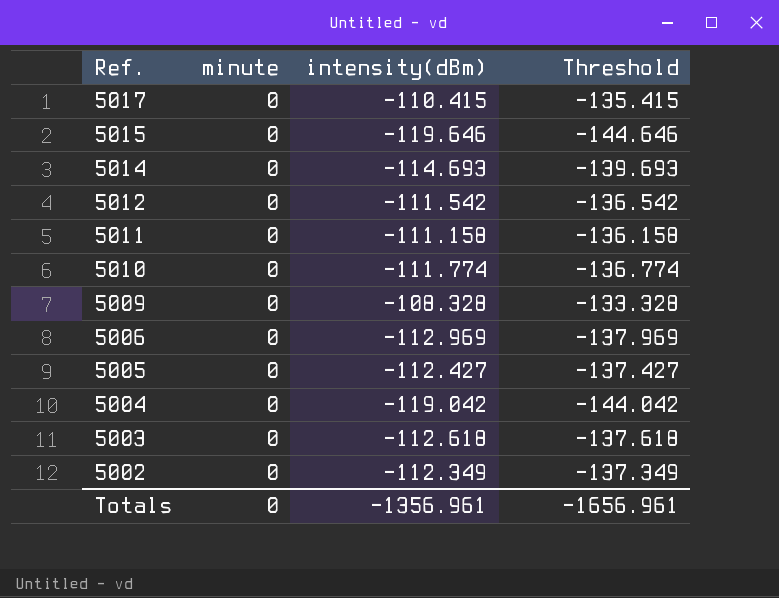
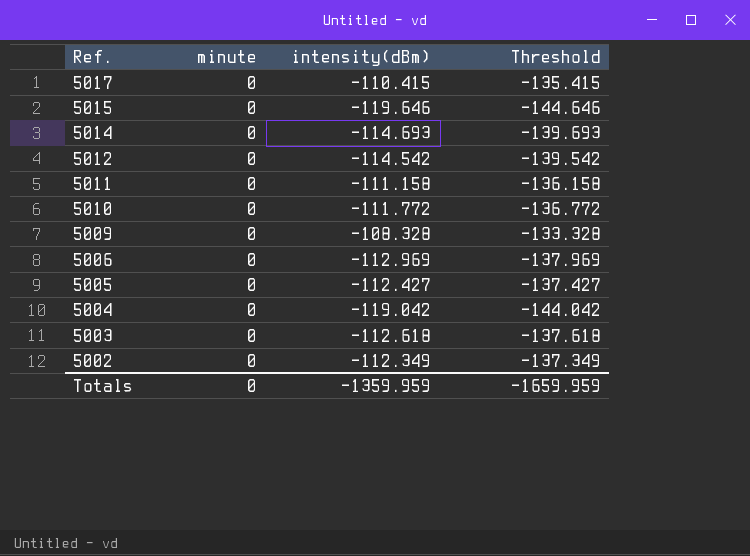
5012 | intensity(dBm): -111.542 -> -114.542
5012 | Threshold: -136.542 -> -139.542
5010 | intensity(dBm): -111.774 -> -111.772
5010 | Threshold: -136.774 -> -136.772
Totals | intensity(dBm): -1356.961 -> -1359.959
Totals | Threshold: -1656.961 -> -1659.959

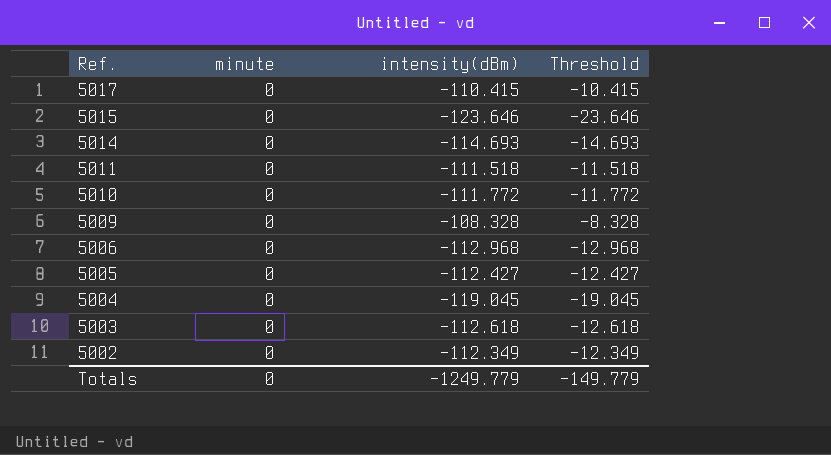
column Threshold | formula: [intensity(dBm)] - 25 -> [intensity(dBm)] + 100
row 5012: 0 | -114.542 | -139.542 -> none
5015 | intensity(dBm): -119.646 -> -123.646
5011 | intensity(dBm): -111.158 -> -111.518
5006 | intensity(dBm): -112.969 -> -112.968
5004 | intensity(dBm): -119.042 -> -119.045
Totals | intensity(dBm): -1359.959 -> -1249.779
Totals | Threshold: -1659.959 -> -149.779

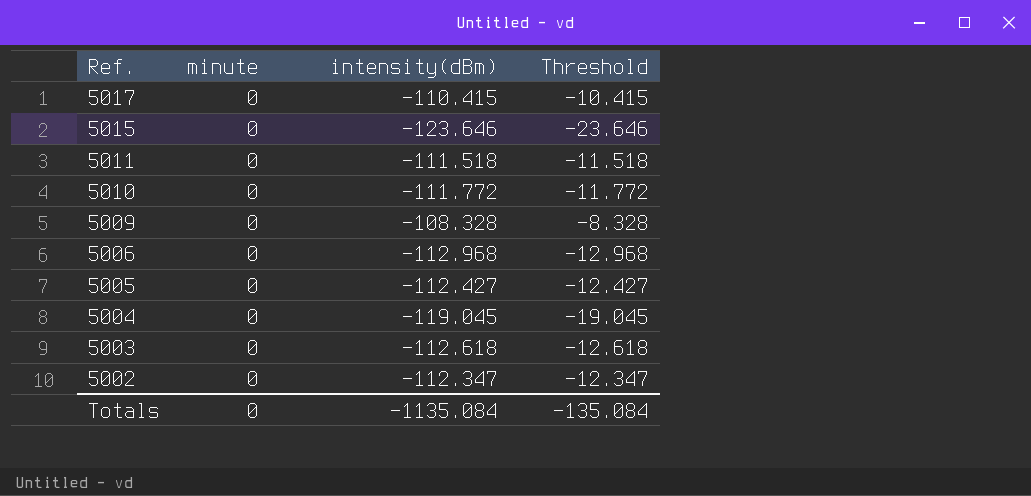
row 5014: 0 | -114.693 | -14.693 -> none
5002 | intensity(dBm): -112.349 -> -112.347
5002 | Threshold: -12.349 -> -12.347
Totals | intensity(dBm): -1249.779 -> -1135.084
Totals | Threshold: -149.779 -> -135.084

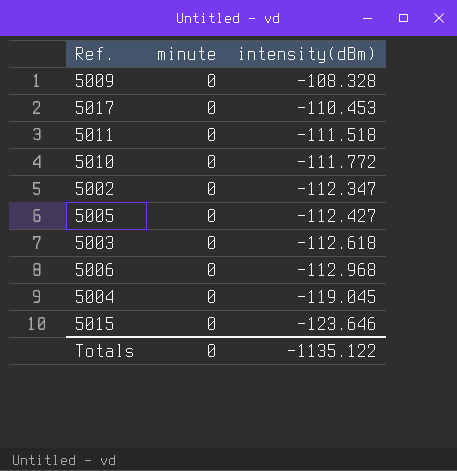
row order: Ref. descending -> intensity(dBm) descending
column Threshold | formula: [intensity(dBm)] + 100 -> none
5017 | intensity(dBm): -110.415 -> -110.453
Totals | intensity(dBm): -1135.084 -> -1135.122

